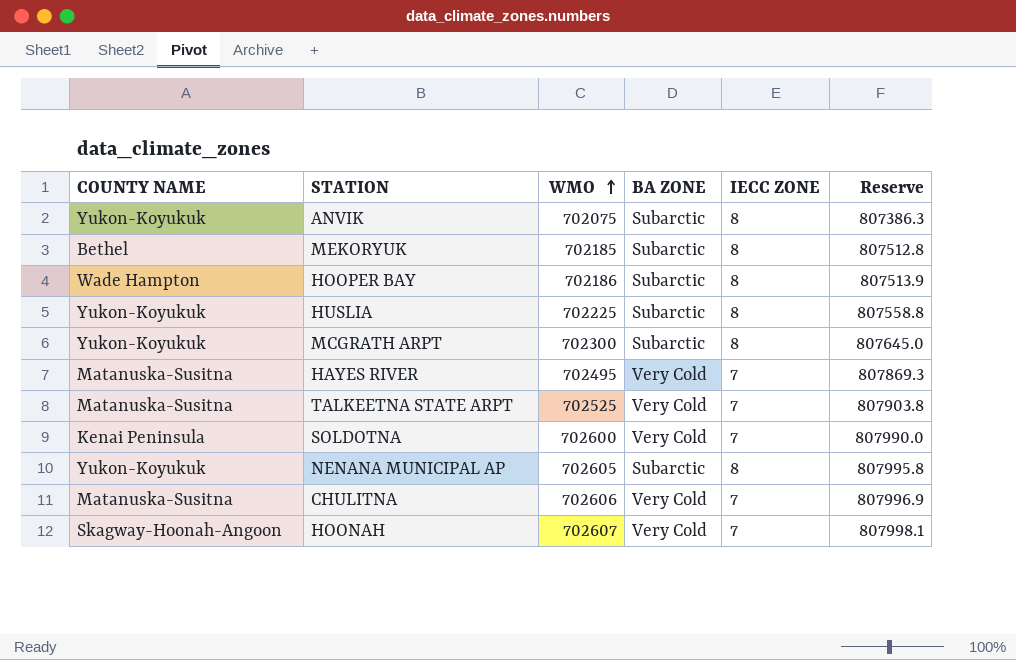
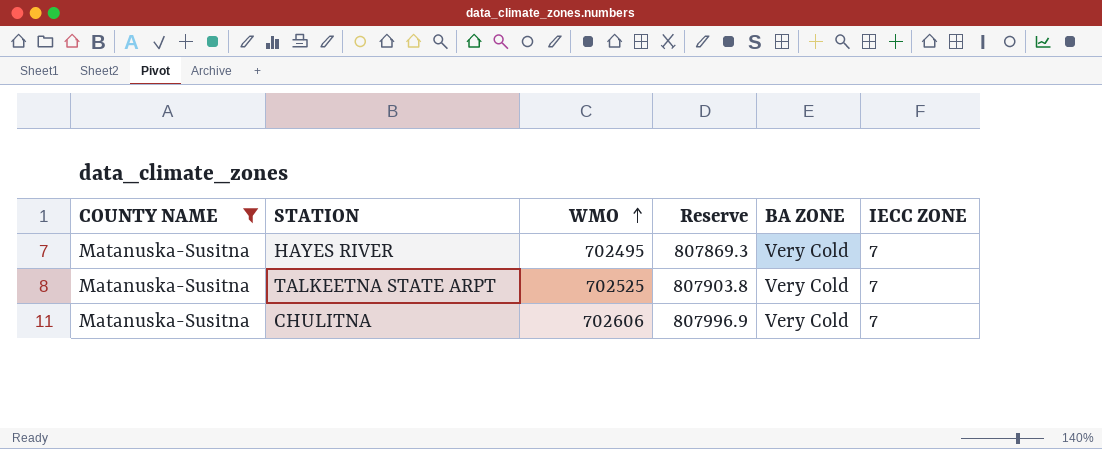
filter: none -> COUNTY NAME = Matanuska-Susitna
column Reserve | position: 6 -> 4

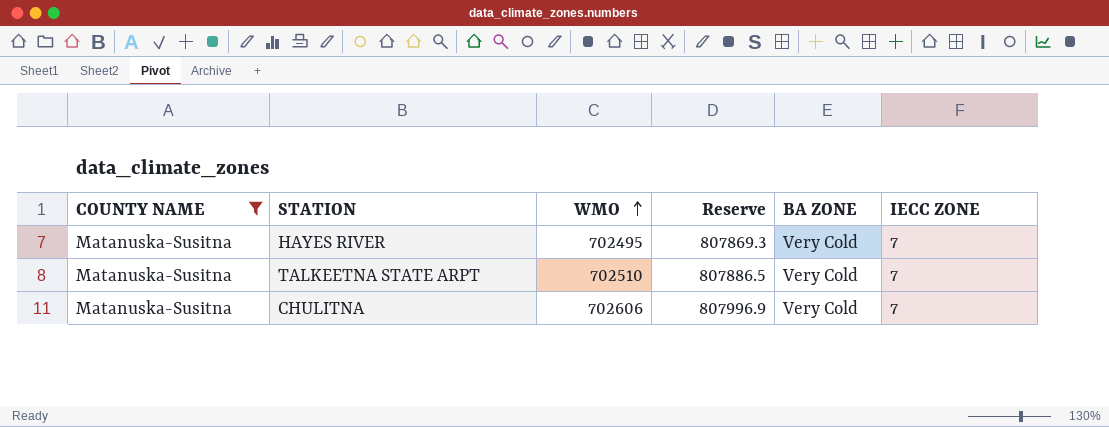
TALKEETNA STATE ARPT | WMO: 702525 -> 702510
TALKEETNA STATE ARPT | Reserve: 807903.8 -> 807886.5

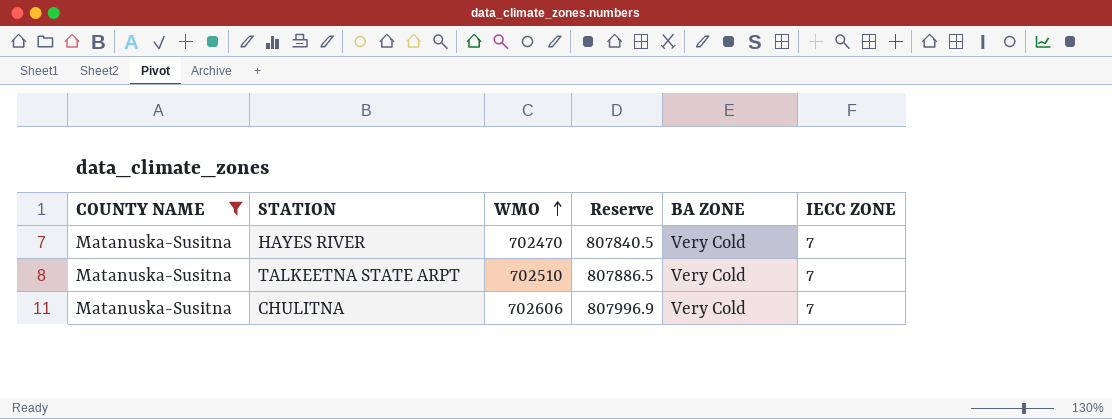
HAYES RIVER | WMO: 702495 -> 702470
HAYES RIVER | Reserve: 807869.3 -> 807840.5

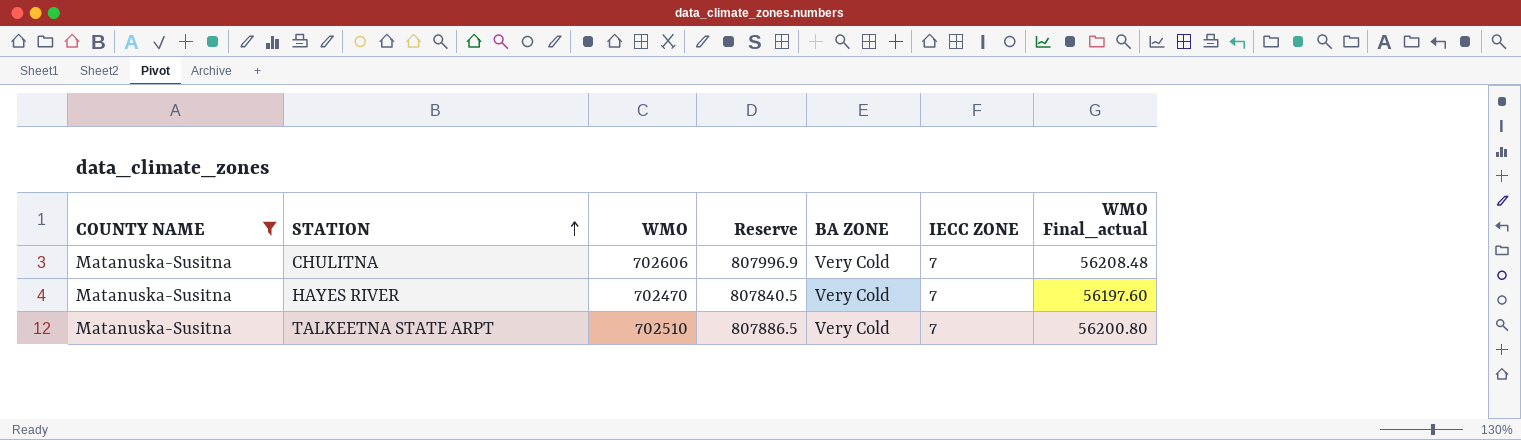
row order: WMO ascending -> STATION ascending
column WMO Final_actual | formula: none -> [WMO] * 0.08

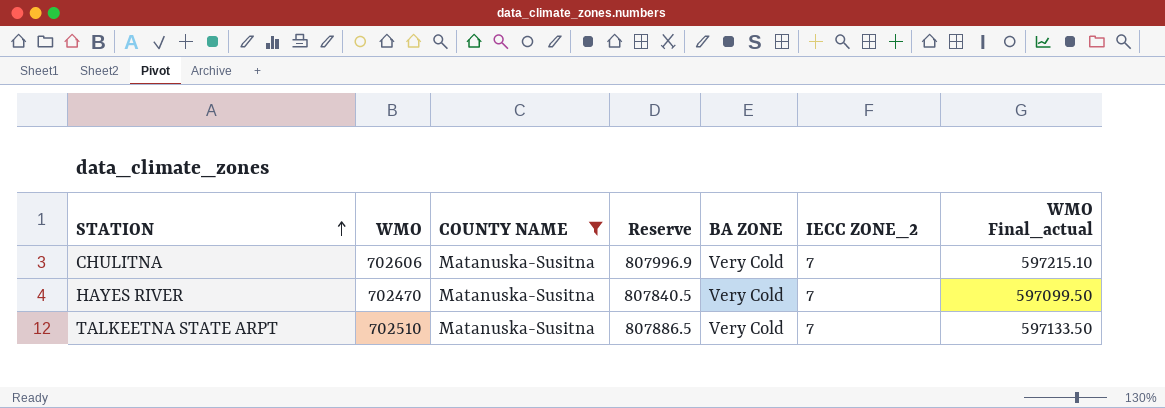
column COUNTY NAME | position: 1 -> 3
column name: IECC ZONE -> IECC ZONE_2
column WMO Final_actual | formula: [WMO] * 0.08 -> [WMO] * 0.85

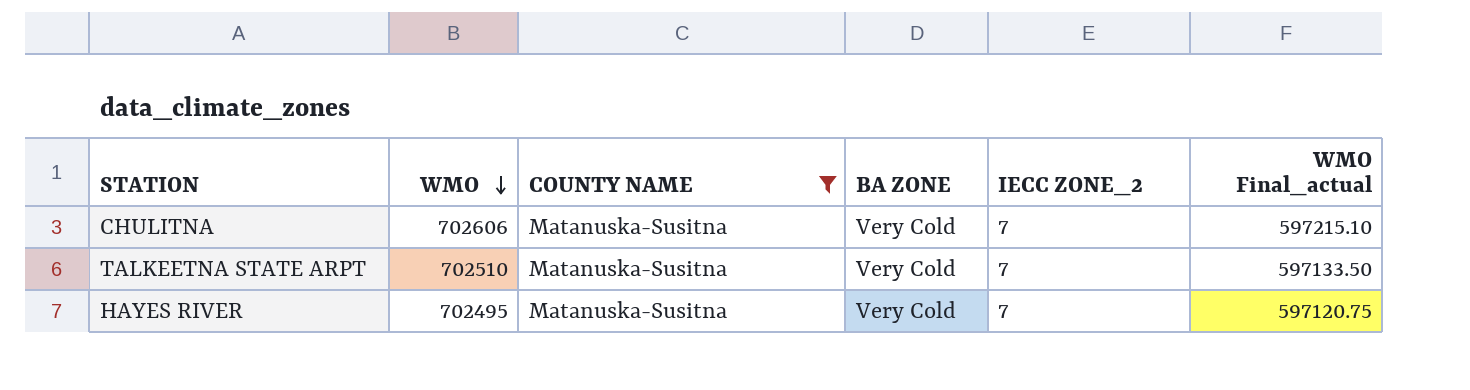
row order: STATION ascending -> WMO descending
column Reserve | formula: [WMO] * 1.15 -> none
HAYES RIVER | WMO: 702470 -> 702495
HAYES RIVER | WMO Final_actual: 597099.50 -> 597120.75

